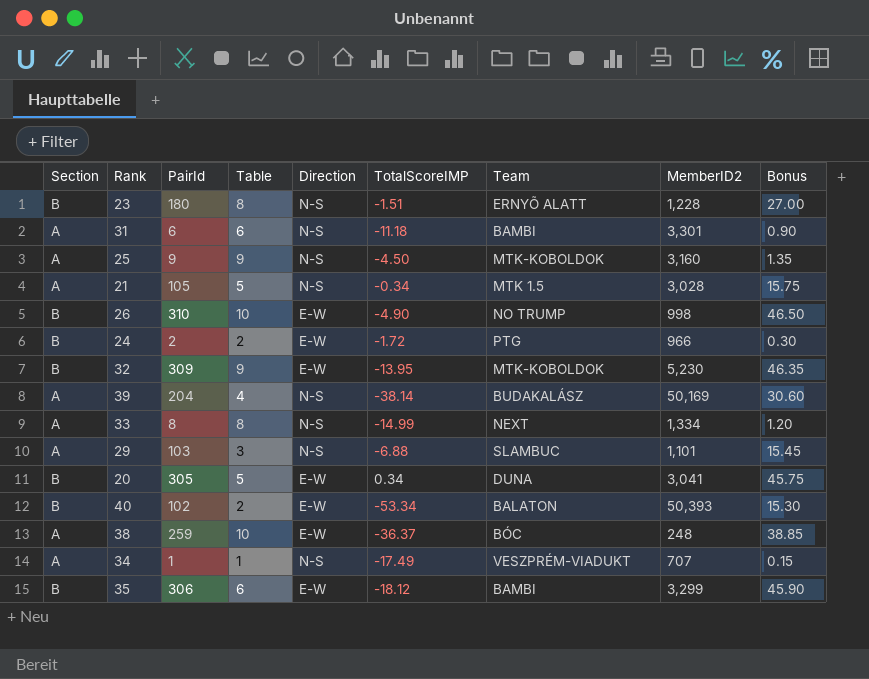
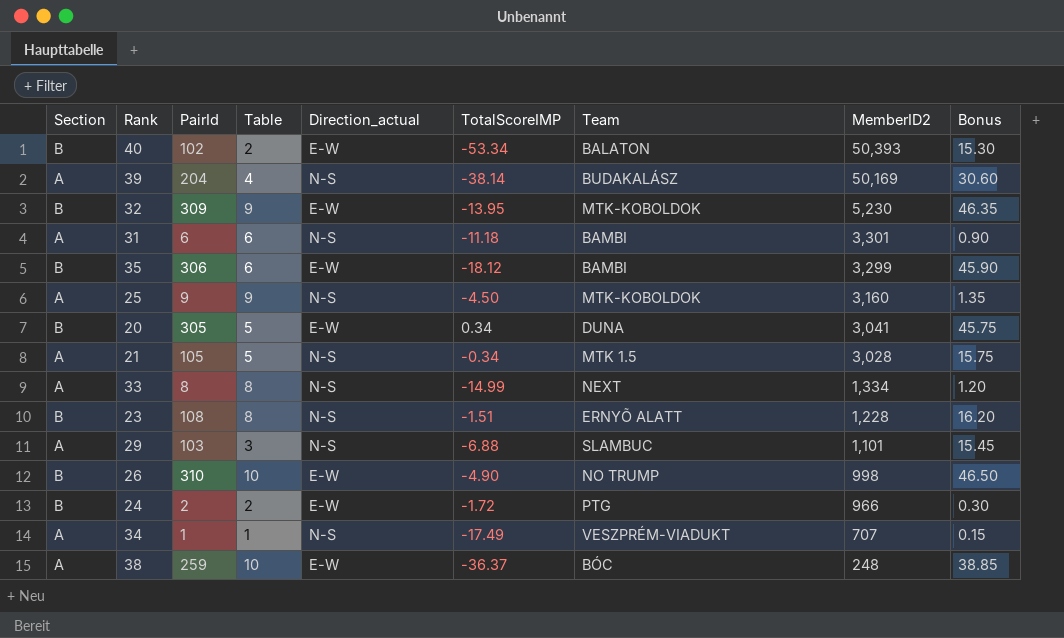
row order: none -> MemberID2 descending
column name: Direction -> Direction_actual
23 | PairId: 180 -> 108
23 | Bonus: 27.00 -> 16.20

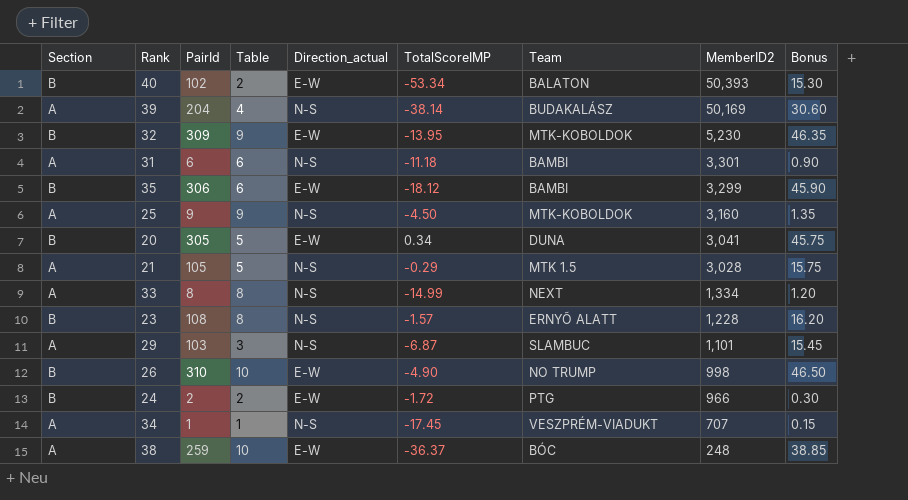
21 | TotalScoreIMP: -0.34 -> -0.29
23 | TotalScoreIMP: -1.51 -> -1.57
29 | TotalScoreIMP: -6.88 -> -6.87
34 | TotalScoreIMP: -17.49 -> -17.45

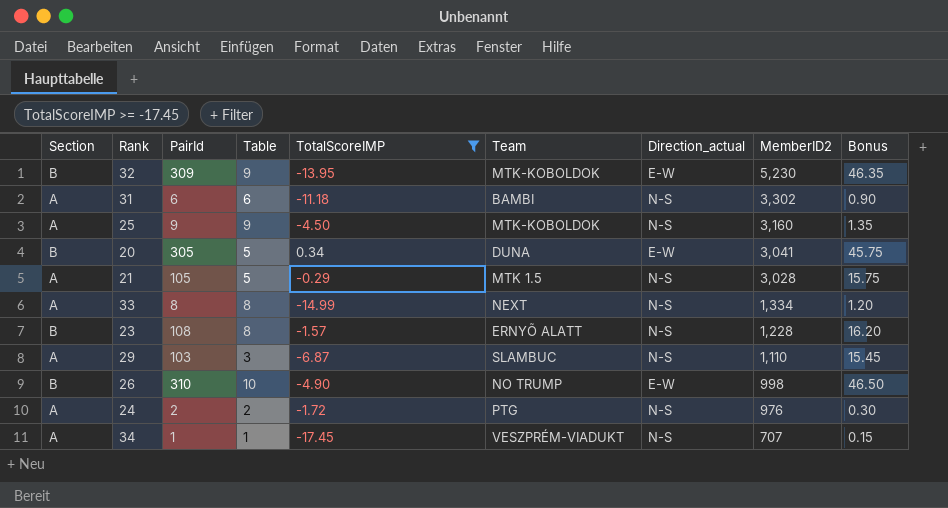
filter: none -> TotalScoreIMP >= -17.45
column Direction_actual | position: 5 -> 7
31 | MemberID2: 3,301 -> 3,302
29 | MemberID2: 1,101 -> 1,110
24 | Section: B -> A
24 | Direction_actual: E-W -> N-S
24 | MemberID2: 966 -> 976

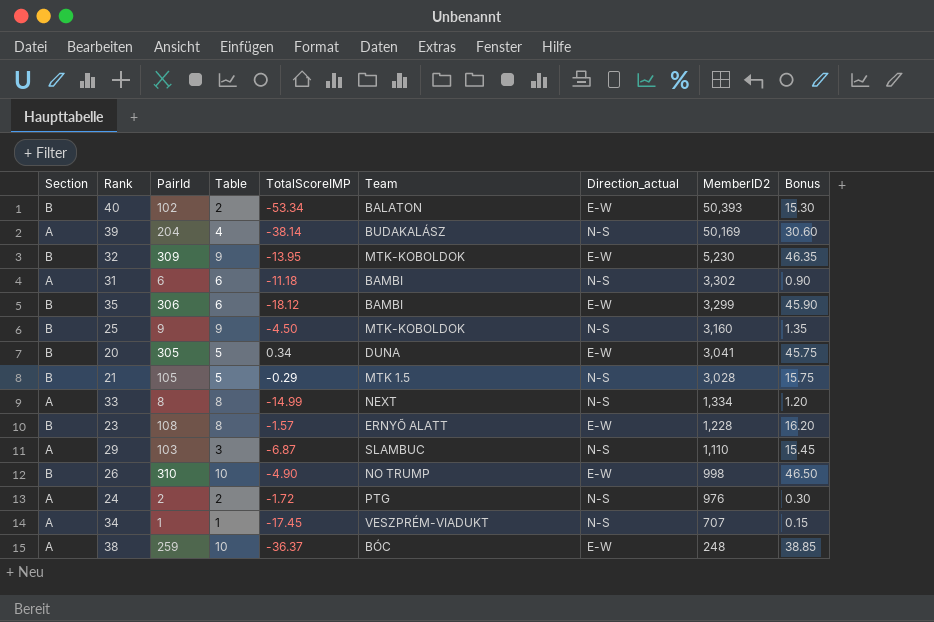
filter: TotalScoreIMP >= -17.45 -> none
25 | Section: A -> B
21 | Section: A -> B
23 | Direction_actual: N-S -> E-W

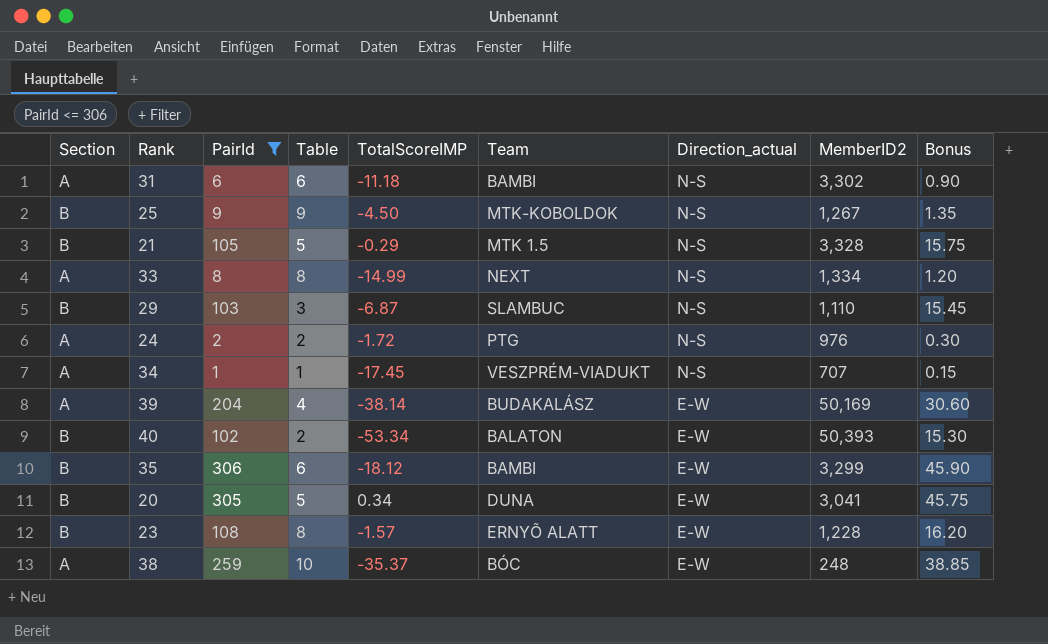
filter: none -> PairId <= 306
row order: MemberID2 descending -> Direction_actual descending
25 | MemberID2: 3,160 -> 1,267
21 | MemberID2: 3,028 -> 3,328
29 | Section: A -> B
39 | Direction_actual: N-S -> E-W
38 | TotalScoreIMP: -36.37 -> -35.37

